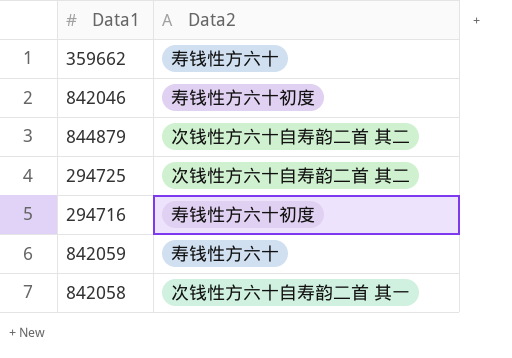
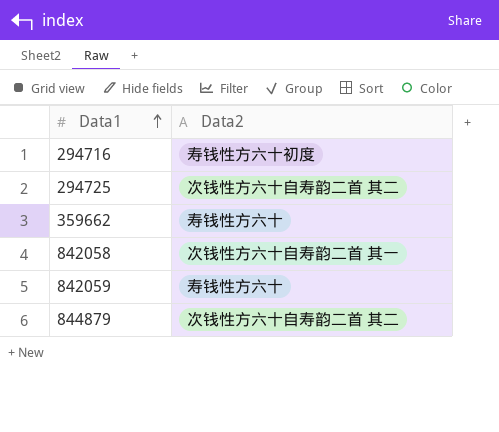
row order: none -> Data1 ascending
row 842046: 寿钱性方六十初度 -> none

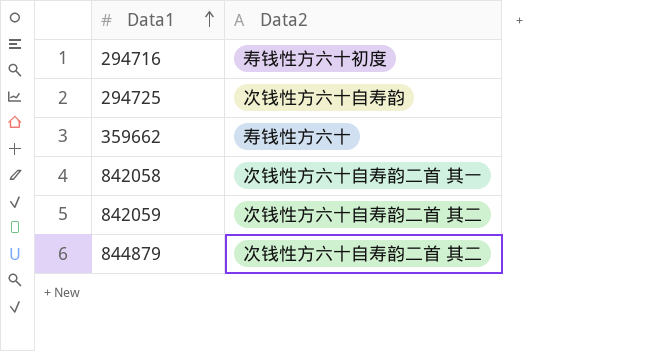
294725 | Data2: 次钱性方六十自寿韵二首 其二 -> 次钱性方六十自寿韵
842059 | Data2: 寿钱性方六十 -> 次钱性方六十自寿韵二首 其二

